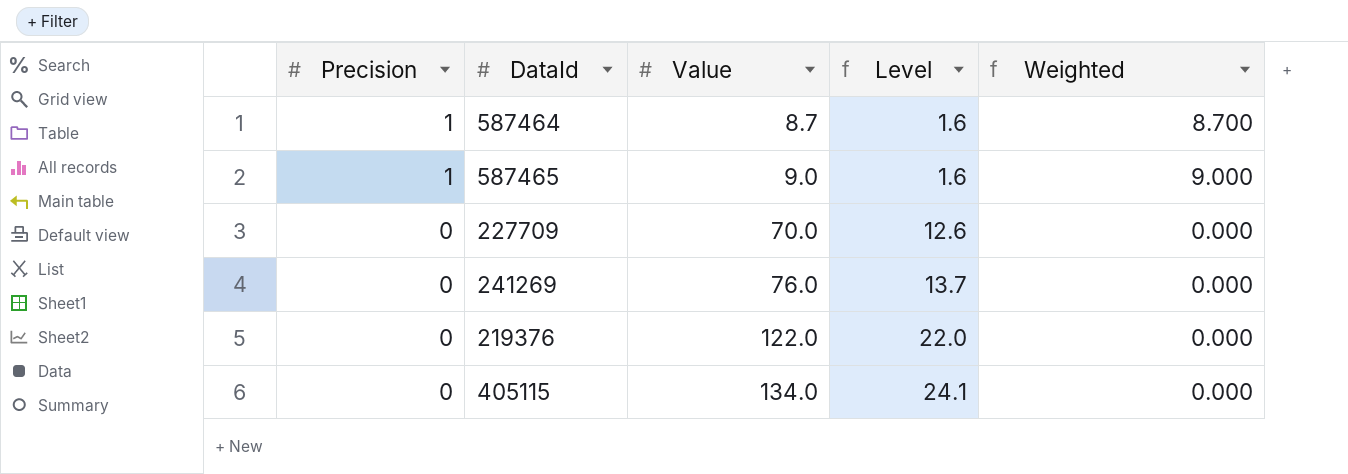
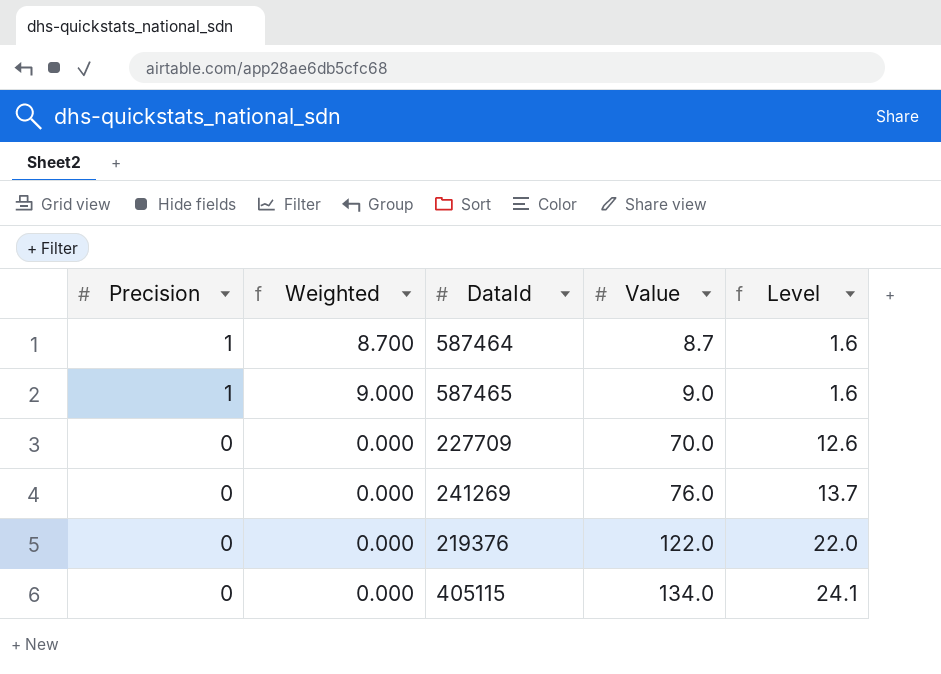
column Weighted | position: 5 -> 2

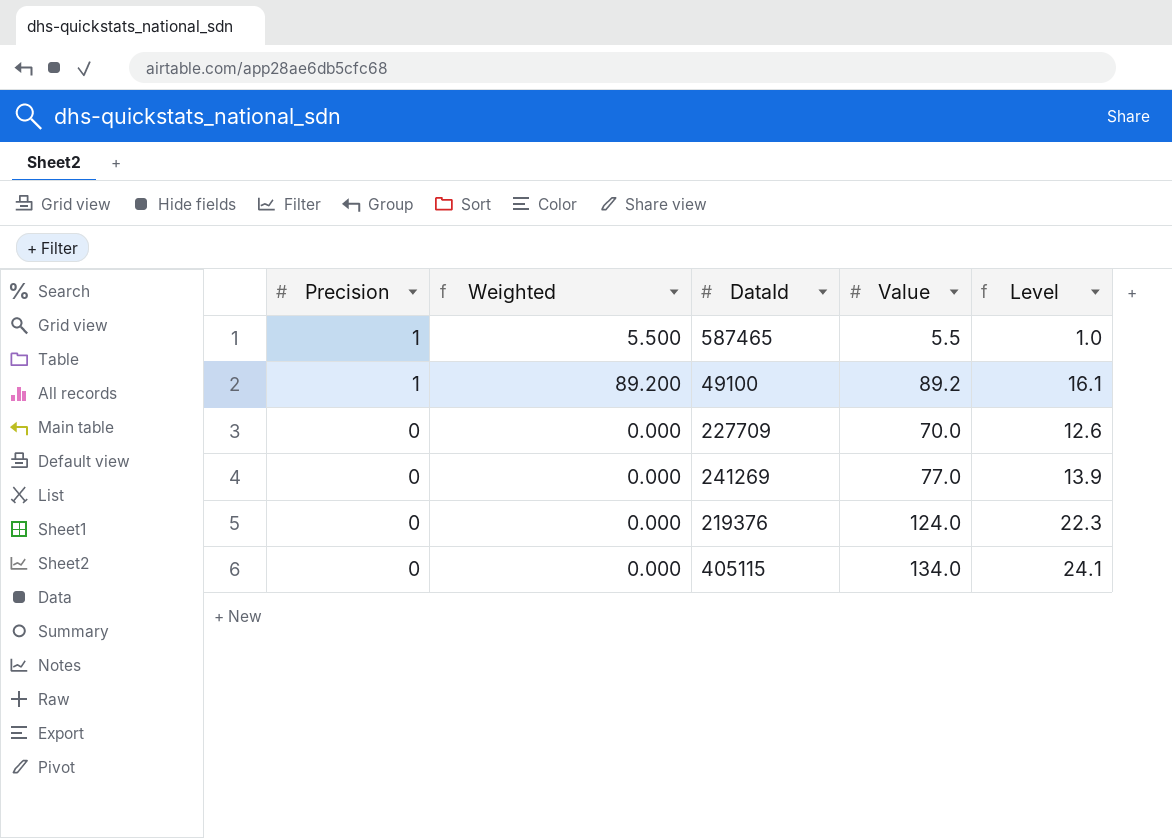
row 587464: 1 | 8.700 | 8.7 | 1.6 -> none
587465 | Weighted: 9.000 -> 5.500
587465 | Value: 9.0 -> 5.5
587465 | Level: 1.6 -> 1.0
row 49100: none -> 1 | 89.200 | 89.2 | 16.1
241269 | Value: 76.0 -> 77.0
241269 | Level: 13.7 -> 13.9
219376 | Value: 122.0 -> 124.0
219376 | Level: 22.0 -> 22.3

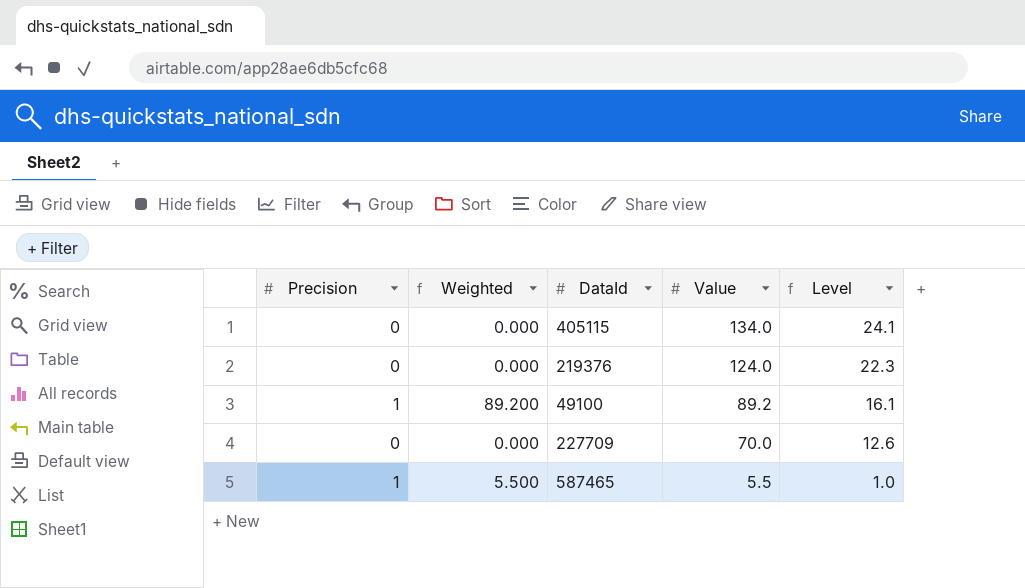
row order: Precision descending -> Value descending
row 241269: 0 | 0.000 | 77.0 | 13.9 -> none

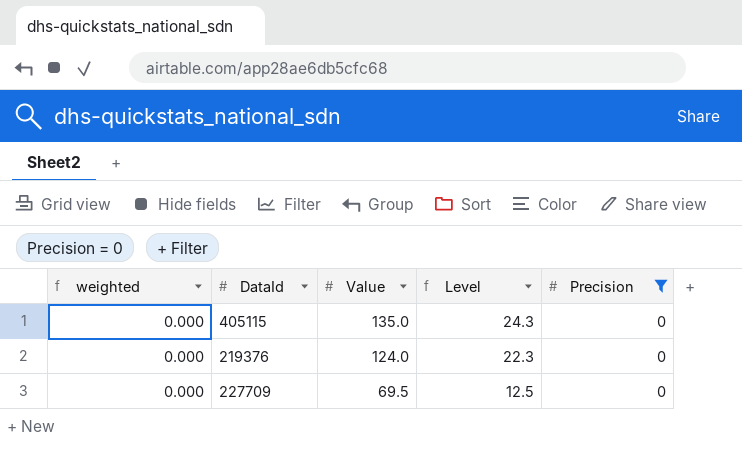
filter: none -> Precision = 0
column name: Weighted -> weighted
column Precision | position: 1 -> 5
405115 | Value: 134.0 -> 135.0
405115 | Level: 24.1 -> 24.3
227709 | Value: 70.0 -> 69.5
227709 | Level: 12.6 -> 12.5

